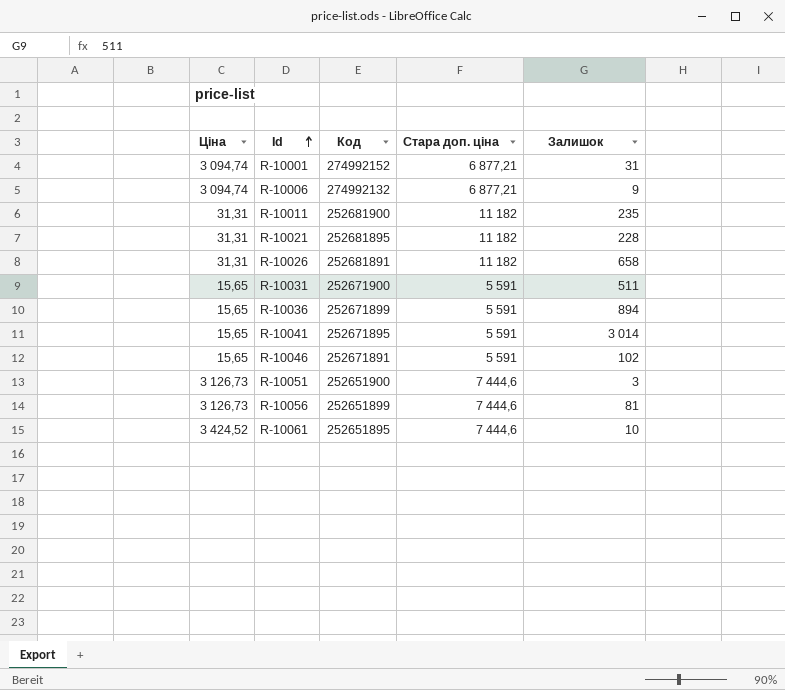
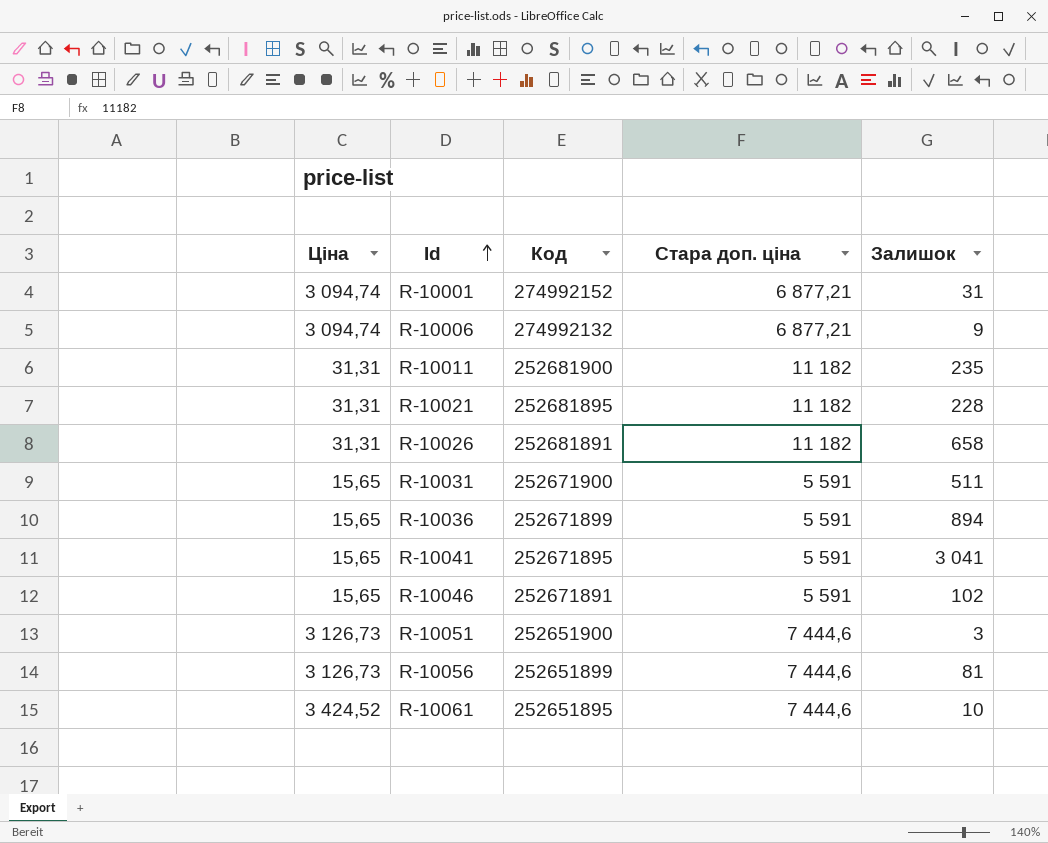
R-10041 | Залишок: 3 014 -> 3 041

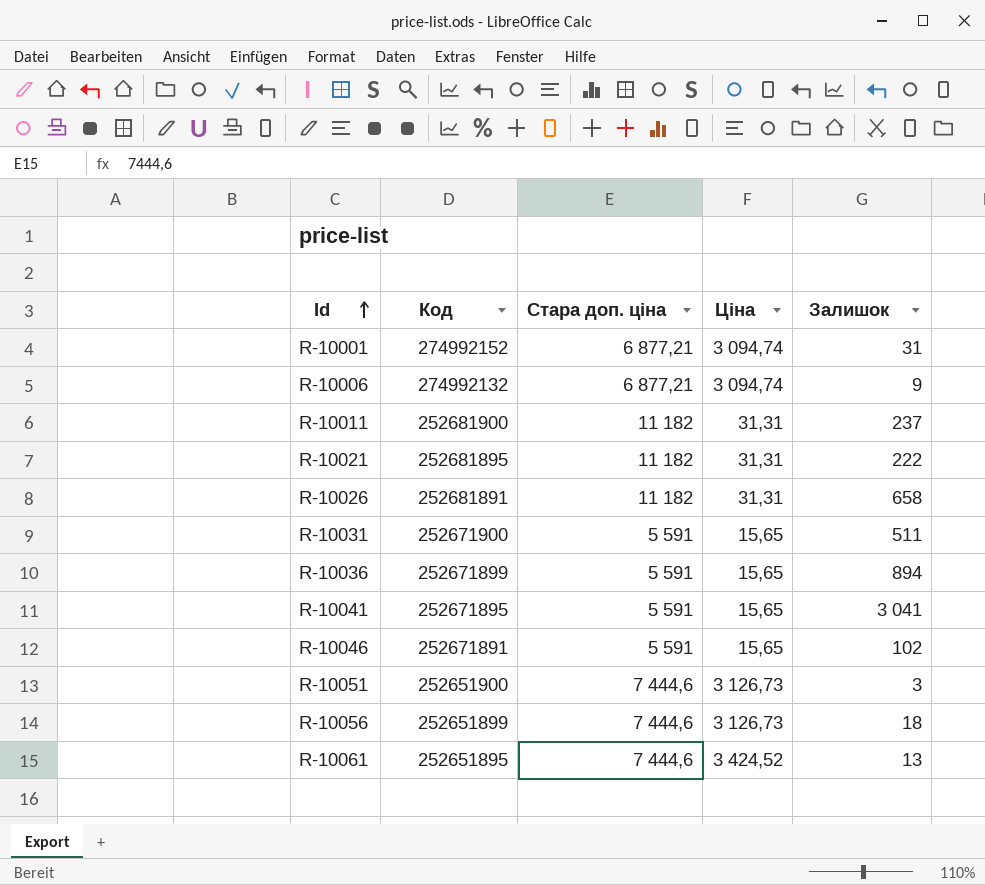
column Ціна | position: 1 -> 4
R-10011 | Залишок: 235 -> 237
R-10021 | Залишок: 228 -> 222
R-10056 | Залишок: 81 -> 18
R-10061 | Залишок: 10 -> 13

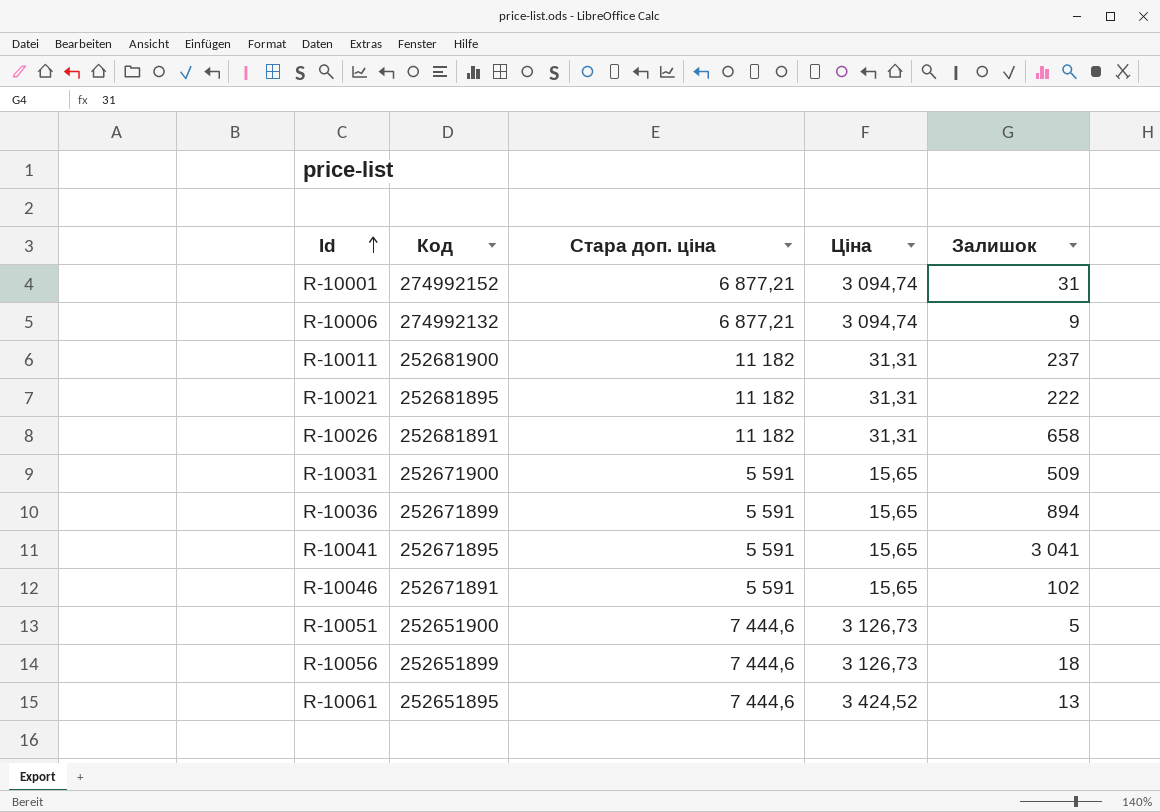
R-10031 | Залишок: 511 -> 509
R-10051 | Залишок: 3 -> 5

